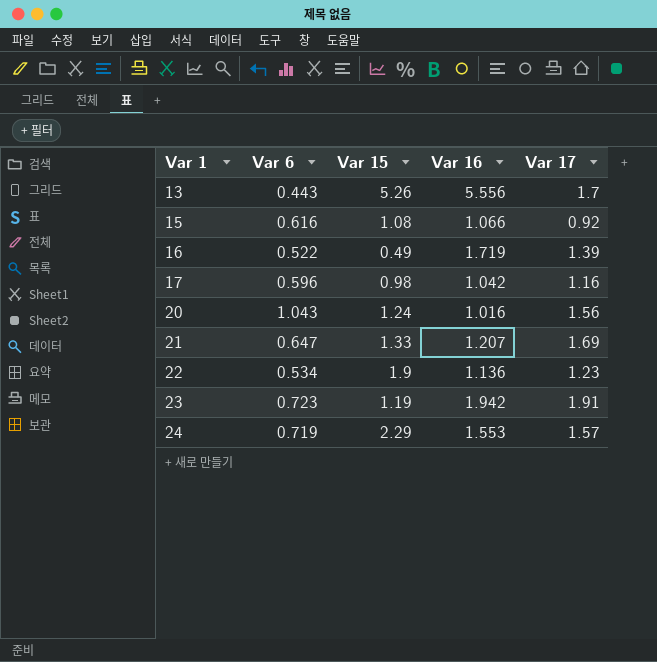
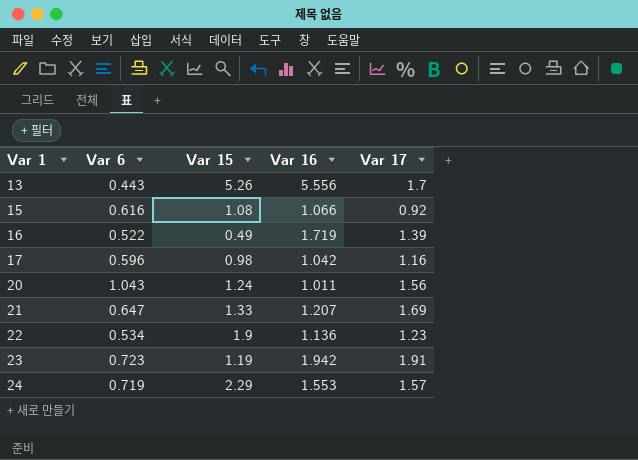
20 | Var 16: 1.016 -> 1.011

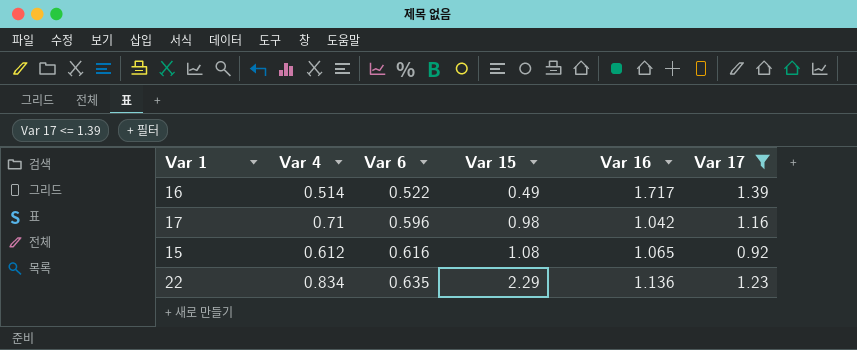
filter: none -> Var 17 <= 1.39
row order: Var 1 ascending -> Var 6 ascending
column Var 4 | position: none -> 2
16 | Var 16: 1.719 -> 1.717
15 | Var 16: 1.066 -> 1.065
22 | Var 6: 0.534 -> 0.635
22 | Var 15: 1.9 -> 2.29

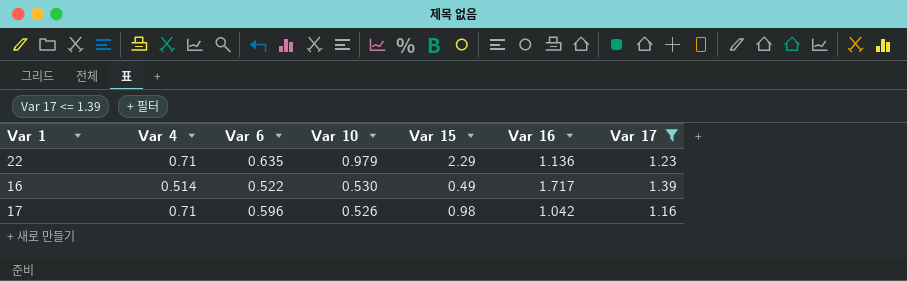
row order: Var 6 ascending -> Var 10 descending
column Var 10 | position: none -> 4
row 15: 0.612 | 0.616 | 1.08 | 1.065 | 0.92 -> none
22 | Var 4: 0.834 -> 0.71

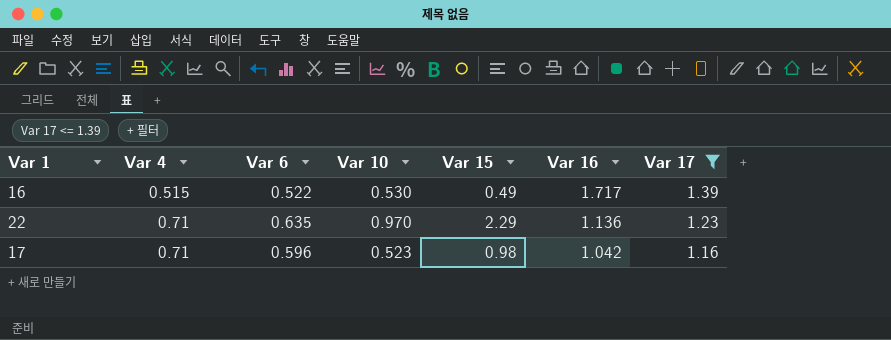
row order: Var 10 descending -> Var 4 ascending
16 | Var 4: 0.514 -> 0.515
22 | Var 10: 0.979 -> 0.970
17 | Var 10: 0.526 -> 0.523

